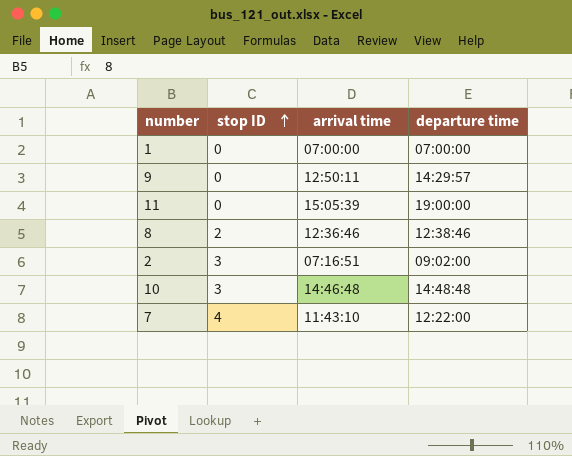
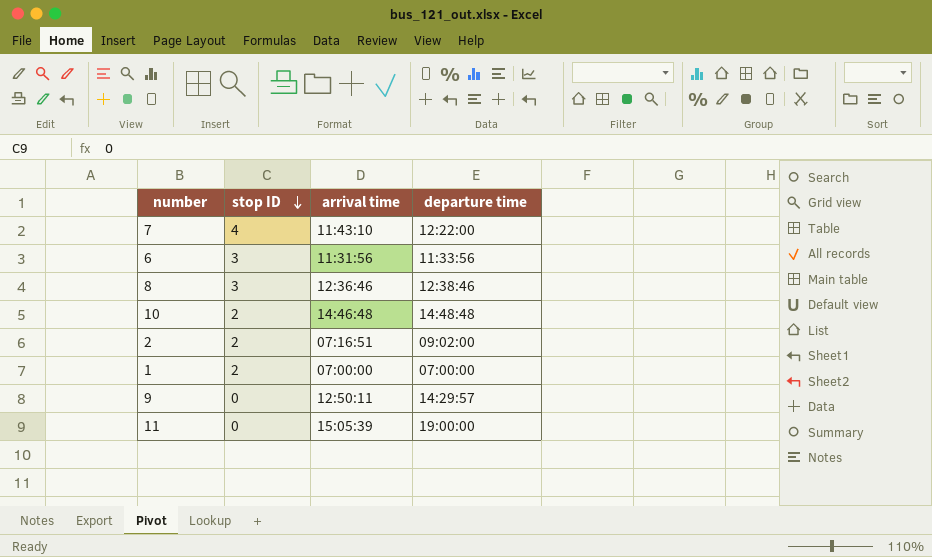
row order: stop ID ascending -> stop ID descending
row 6: none -> 3 | 11:31:56 | 11:33:56
8 | stop ID: 2 -> 3
10 | stop ID: 3 -> 2
2 | stop ID: 3 -> 2
1 | stop ID: 0 -> 2

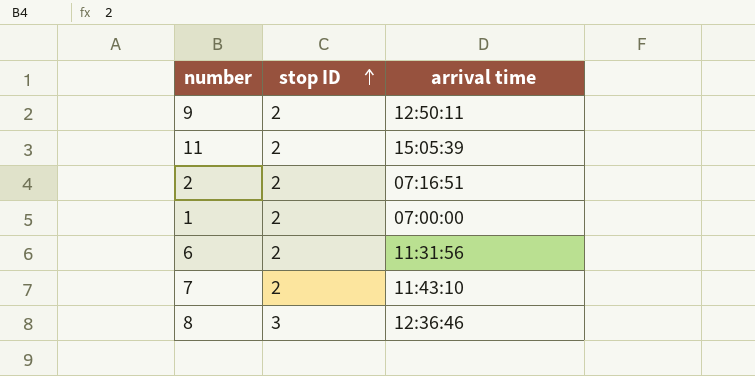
row order: stop ID descending -> stop ID ascending
column departure time | position: 4 -> none
row 10: 2 | 14:46:48 | 14:48:48 -> none
9 | stop ID: 0 -> 2
11 | stop ID: 0 -> 2
6 | stop ID: 3 -> 2
7 | stop ID: 4 -> 2

